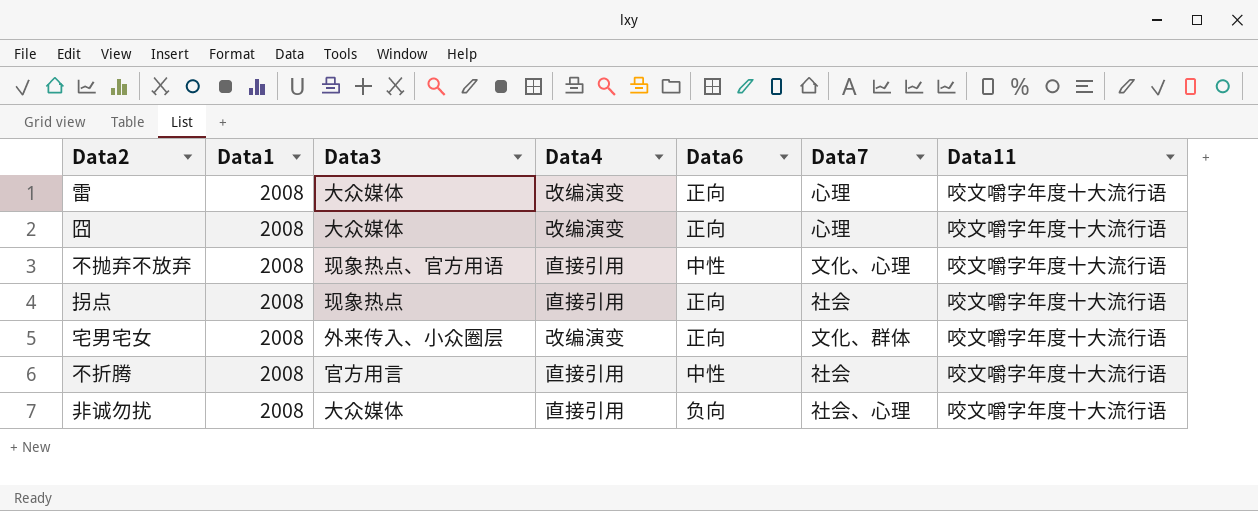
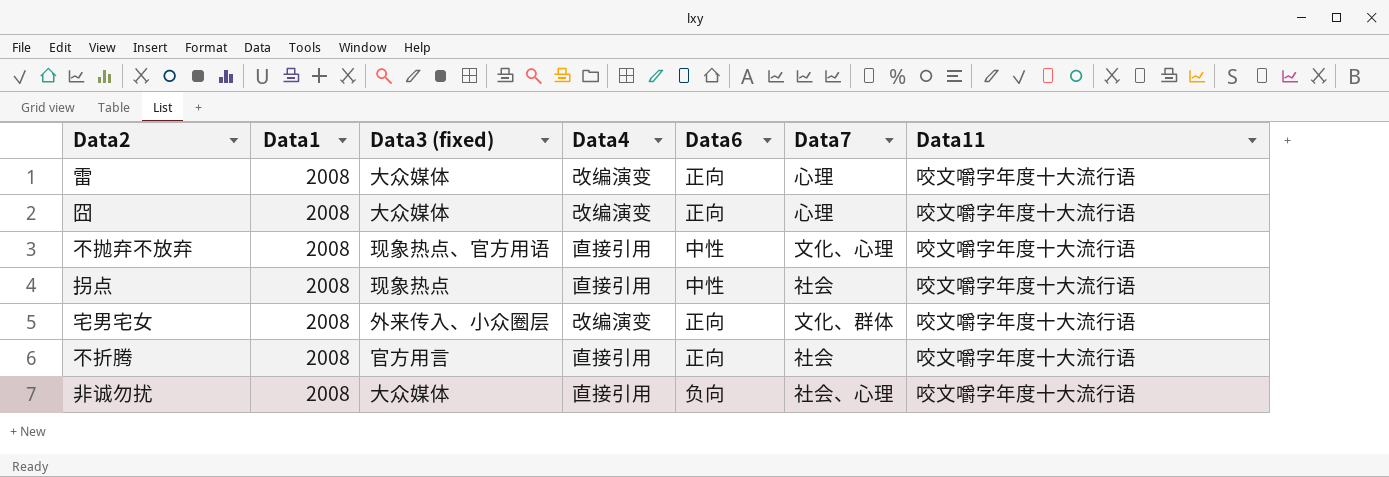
column name: Data3 -> Data3 (fixed)
拐点 | Data6: 正向 -> 中性
不折腾 | Data6: 中性 -> 正向

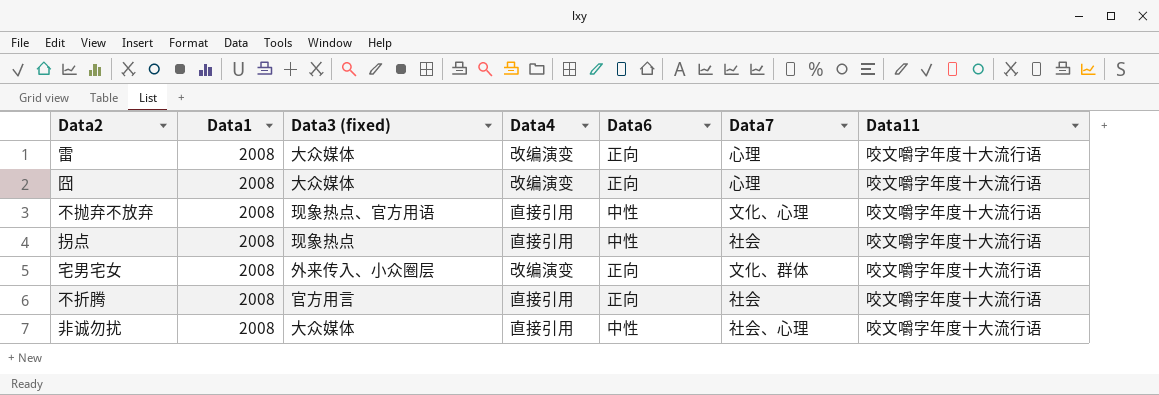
非诚勿扰 | Data6: 负向 -> 中性

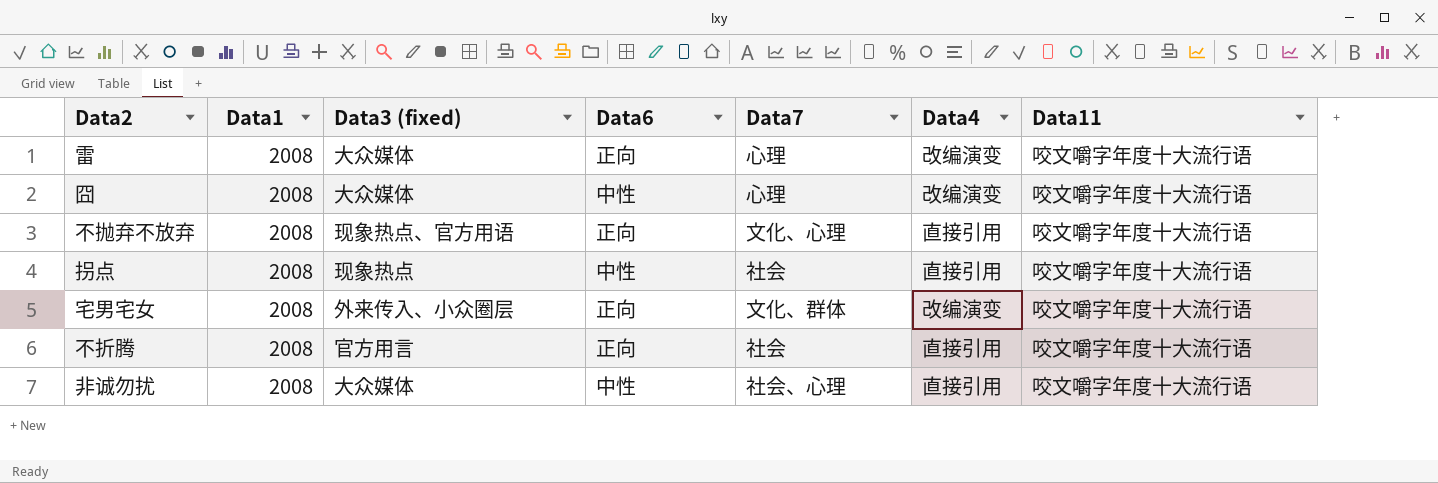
column Data4 | position: 4 -> 6
囧 | Data6: 正向 -> 中性
不抛弃不放弃 | Data6: 中性 -> 正向

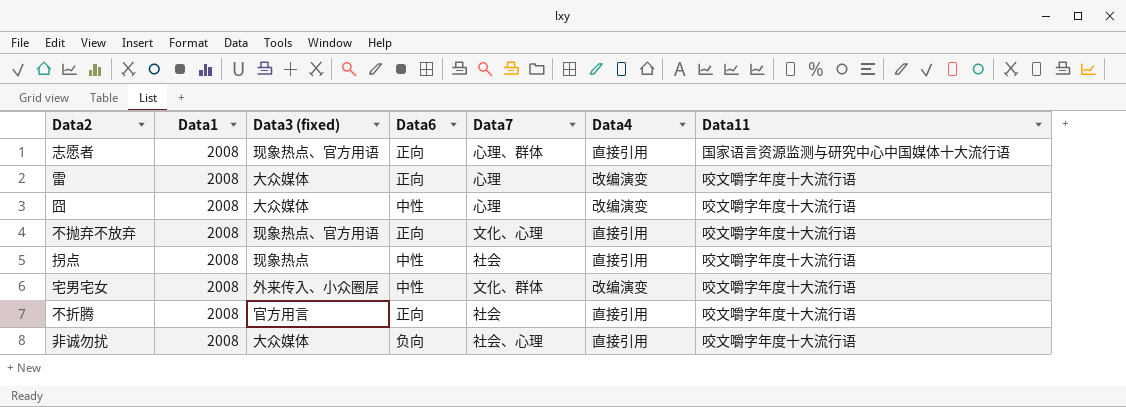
row 志愿者: none -> 2008 | 现象热点、官方用语 | 正向 | 心理、群体 | 直接引用 | 国家语言资源监测与研究中心中国媒体十大流行语
宅男宅女 | Data6: 正向 -> 中性
非诚勿扰 | Data6: 中性 -> 负向

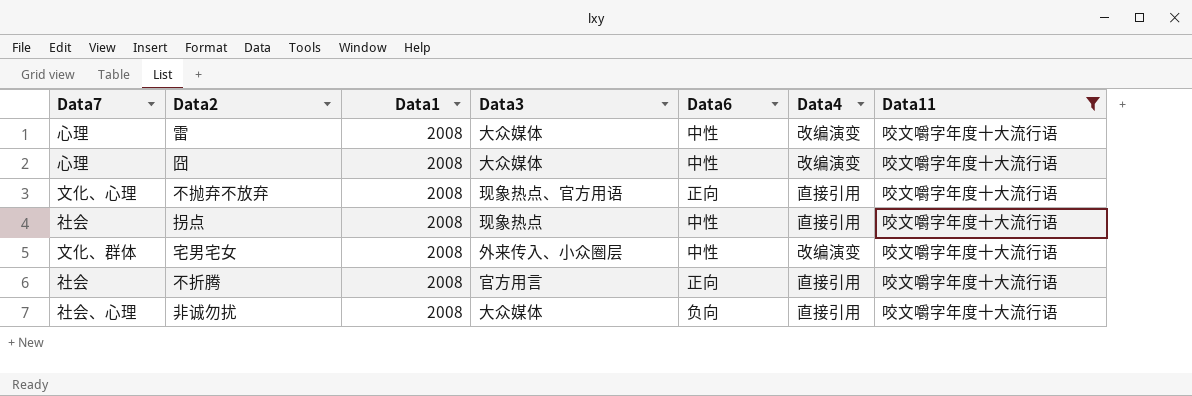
filter: none -> Data11 = 咬文嚼字年度十大流行语
column Data7 | position: 5 -> 1
column name: Data3 (fixed) -> Data3
雷 | Data6: 正向 -> 中性

